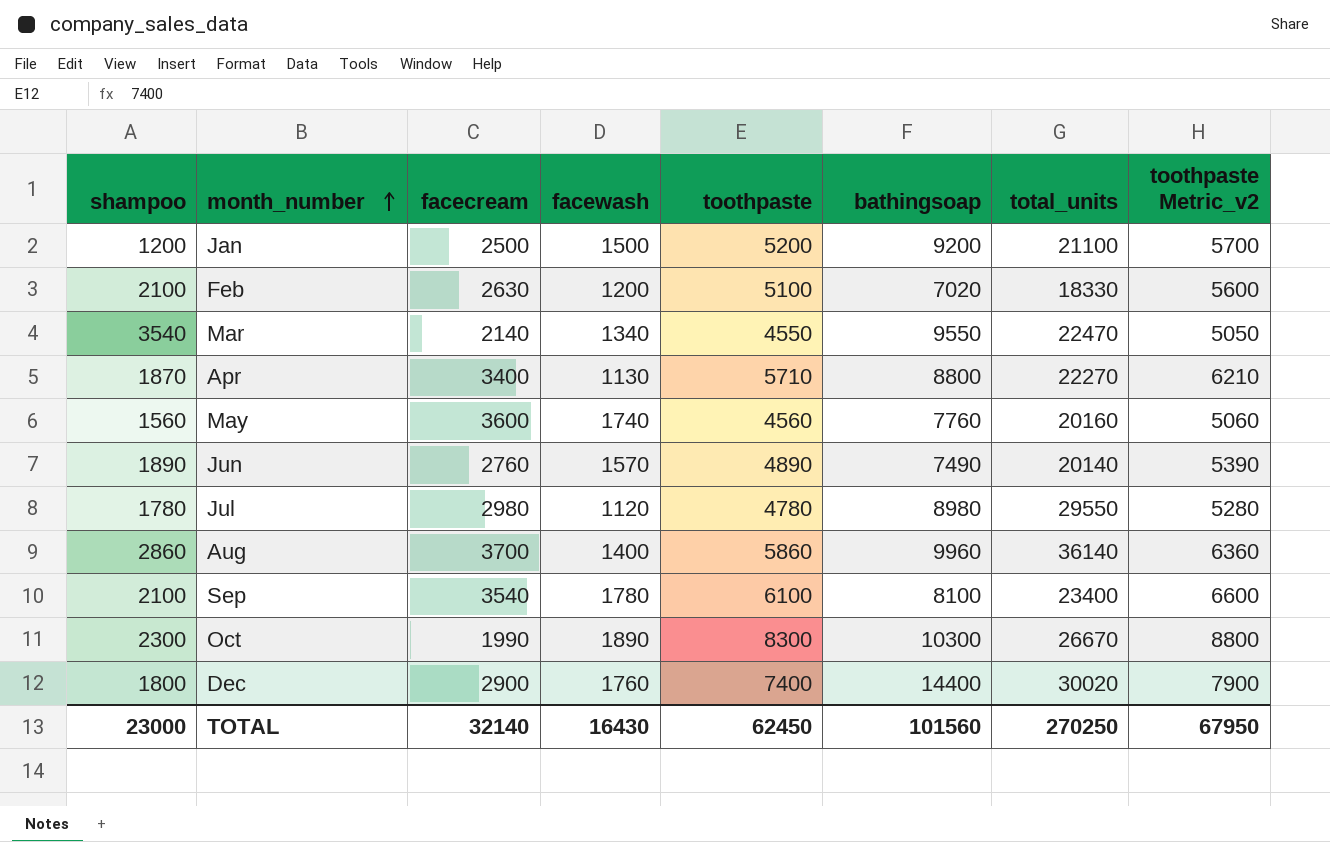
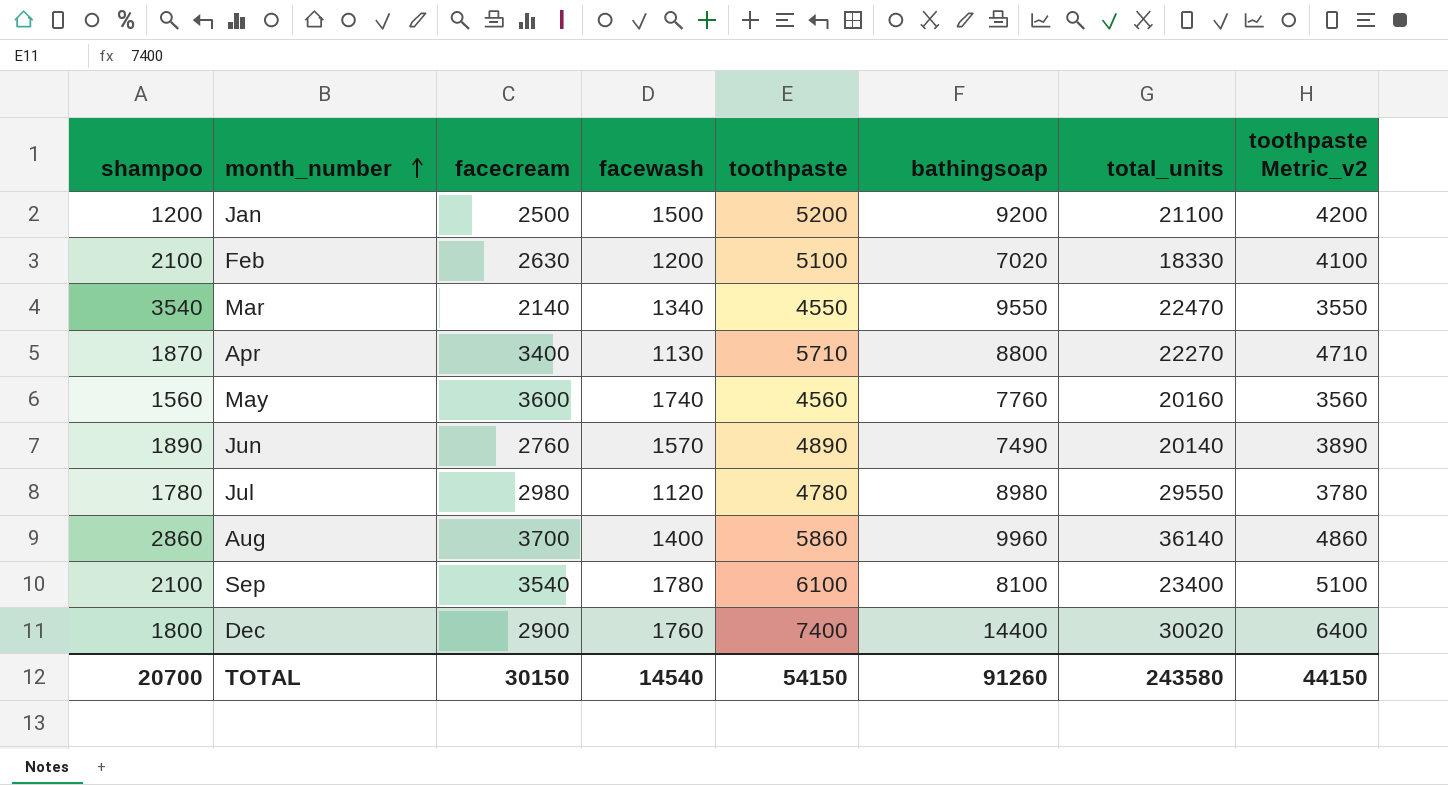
column toothpaste Metric_v2 | formula: [toothpaste] + 500 -> [toothpaste] - 1000
row Oct: 2300 | 1990 | 1890 | 8300 | 10300 | 26670 | 8800 -> none
TOTAL | shampoo: 23000 -> 20700
TOTAL | facecream: 32140 -> 30150
TOTAL | facewash: 16430 -> 14540
TOTAL | toothpaste: 62450 -> 54150
TOTAL | bathingsoap: 101560 -> 91260
TOTAL | total_units: 270250 -> 243580
TOTAL | toothpaste Metric_v2: 67950 -> 44150

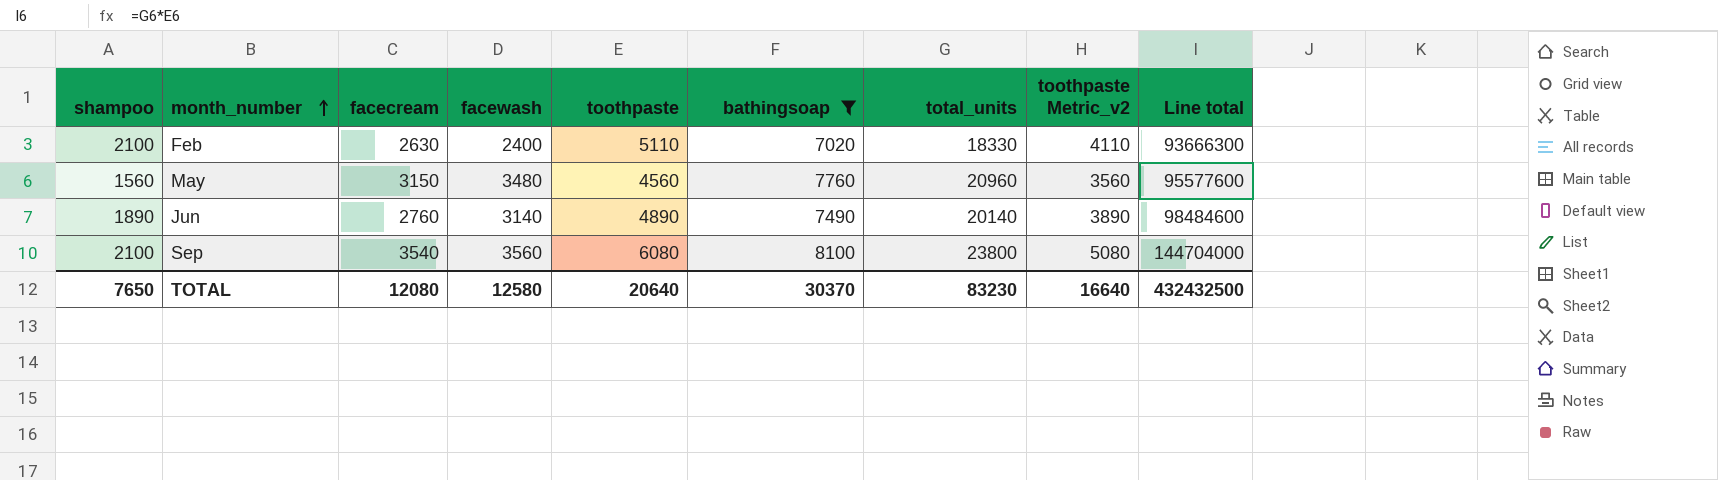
filter: none -> bathingsoap <= 8100
column Line total | formula: none -> [toothpaste] * [total_units]
Feb | facewash: 1200 -> 2400
Feb | toothpaste: 5100 -> 5110
Feb | toothpaste Metric_v2: 4100 -> 4110
May | facecream: 3600 -> 3150
May | facewash: 1740 -> 3480
May | total_units: 20160 -> 20960
Jun | facewash: 1570 -> 3140
Sep | facewash: 1780 -> 3560
Sep | toothpaste: 6100 -> 6080
Sep | total_units: 23400 -> 23800
Sep | toothpaste Metric_v2: 5100 -> 5080
TOTAL | shampoo: 20700 -> 7650
TOTAL | facecream: 30150 -> 12080
TOTAL | facewash: 14540 -> 12580
TOTAL | toothpaste: 54150 -> 20640
TOTAL | bathingsoap: 91260 -> 30370
TOTAL | total_units: 243580 -> 83230
TOTAL | toothpaste Metric_v2: 44150 -> 16640

